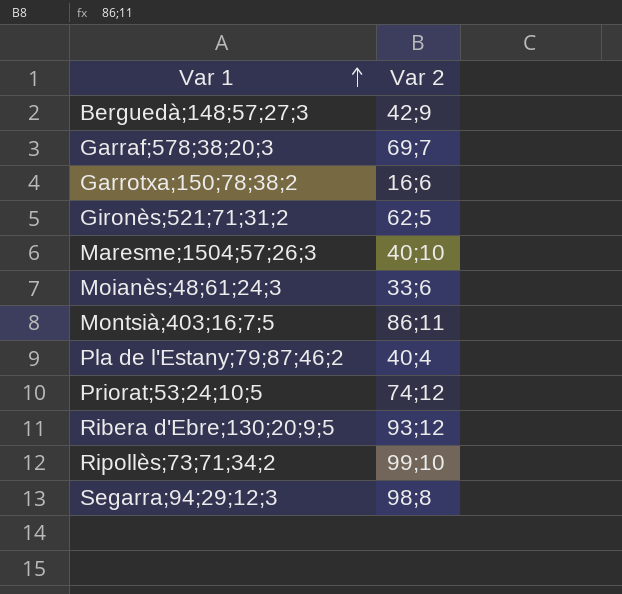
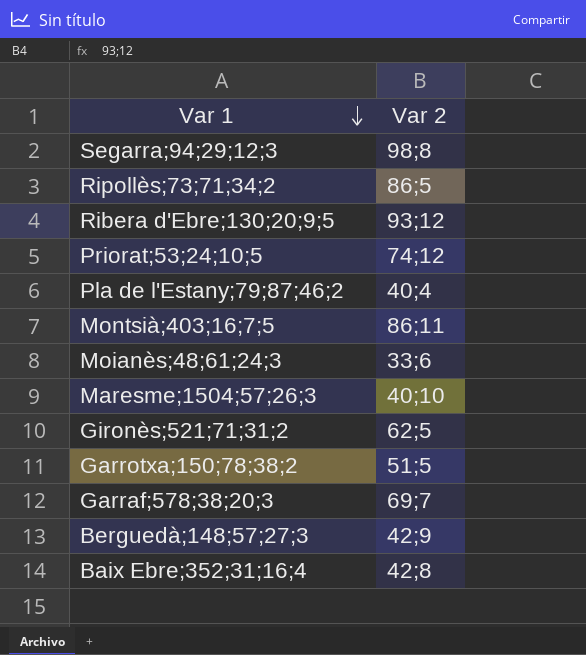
row order: Var 1 ascending -> Var 1 descending
Ripollès;73;71;34;2 | Var 2: 99;10 -> 86;5
Garrotxa;150;78;38;2 | Var 2: 16;6 -> 51;5
row Baix Ebre;352;31;16;4: none -> 42;8

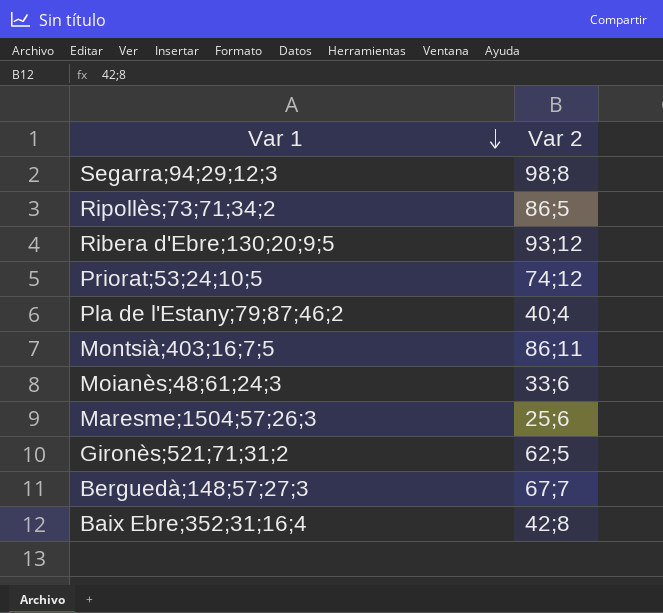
row Garrotxa;150;78;38;2: 51;5 -> none
row Garraf;578;38;20;3: 69;7 -> none
Maresme;1504;57;26;3 | Var 2: 40;10 -> 25;6
Berguedà;148;57;27;3 | Var 2: 42;9 -> 67;7

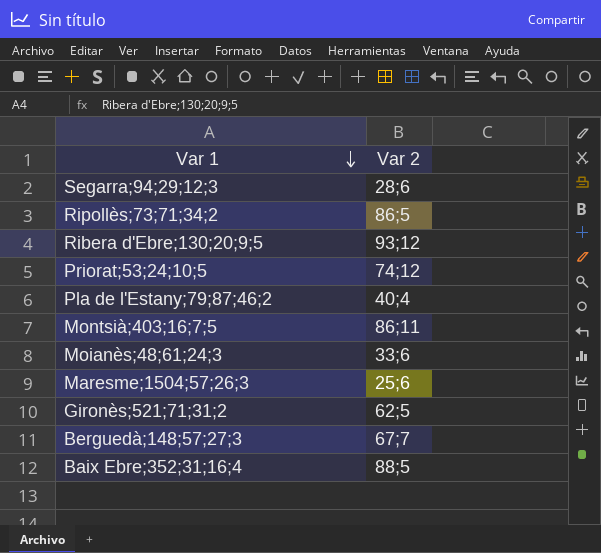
Segarra;94;29;12;3 | Var 2: 98;8 -> 28;6
Baix Ebre;352;31;16;4 | Var 2: 42;8 -> 88;5

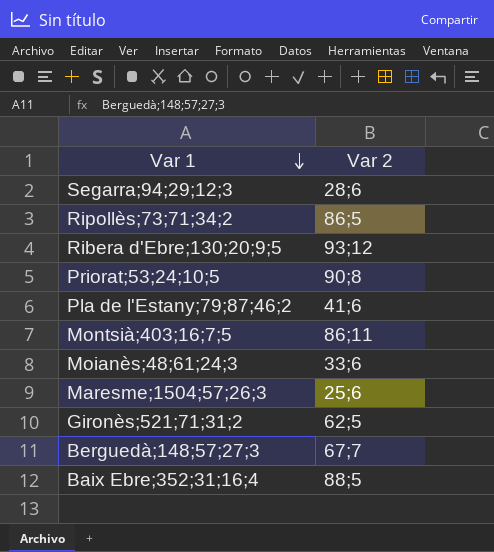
Priorat;53;24;10;5 | Var 2: 74;12 -> 90;8
Pla de l'Estany;79;87;46;2 | Var 2: 40;4 -> 41;6

